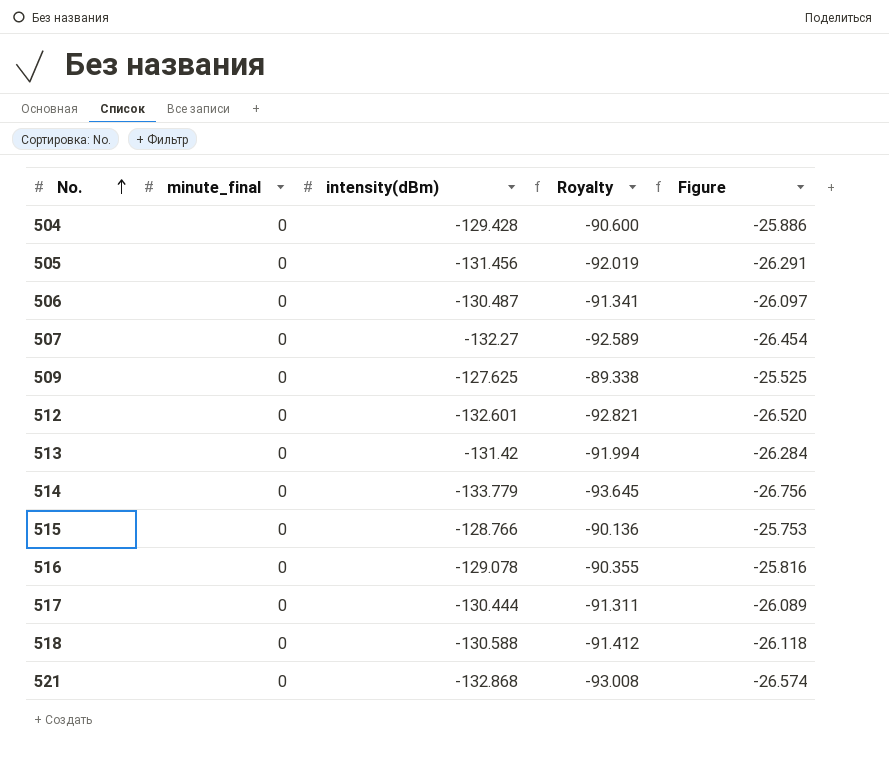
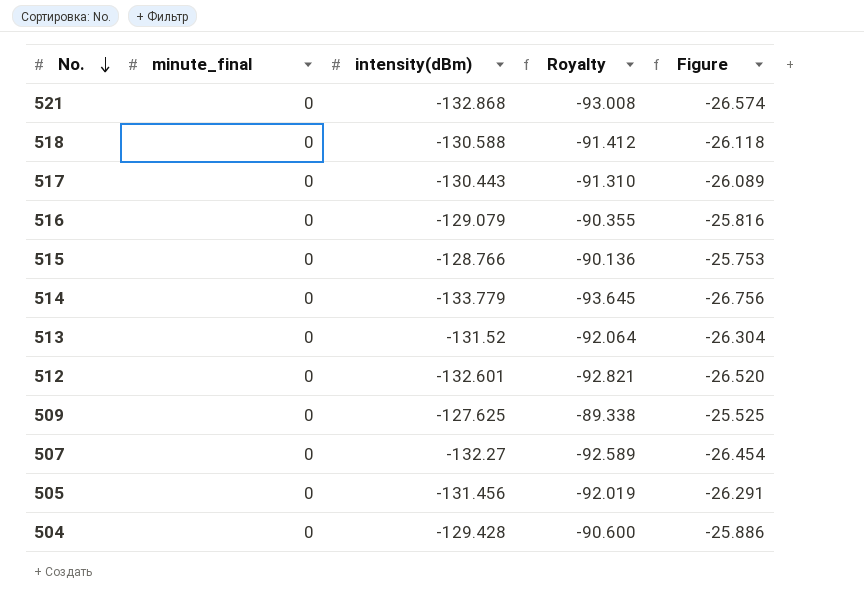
row order: No. ascending -> No. descending
row 506: 0 | -130.487 | -91.341 | -26.097 -> none
517 | intensity(dBm): -130.444 -> -130.443
517 | Royalty: -91.311 -> -91.310
516 | intensity(dBm): -129.078 -> -129.079
513 | intensity(dBm): -131.42 -> -131.52
513 | Royalty: -91.994 -> -92.064
513 | Figure: -26.284 -> -26.304

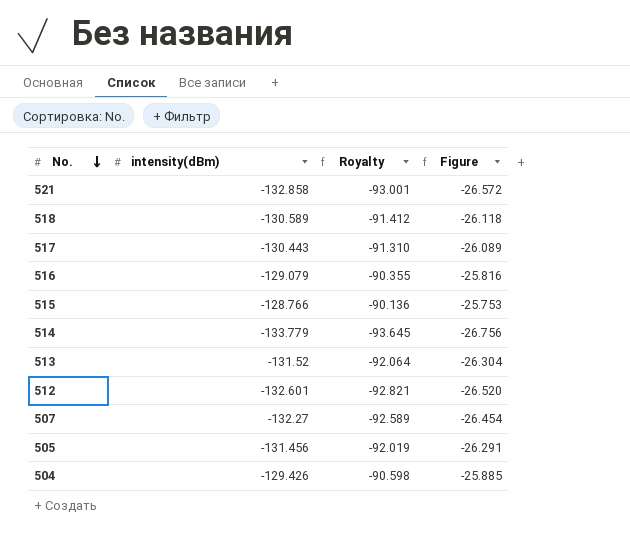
column minute_final | position: 2 -> none
row 509: 0 | -127.625 | -89.338 | -25.525 -> none
521 | intensity(dBm): -132.868 -> -132.858
521 | Royalty: -93.008 -> -93.001
521 | Figure: -26.574 -> -26.572
518 | intensity(dBm): -130.588 -> -130.589
504 | intensity(dBm): -129.428 -> -129.426
504 | Royalty: -90.600 -> -90.598
504 | Figure: -25.886 -> -25.885

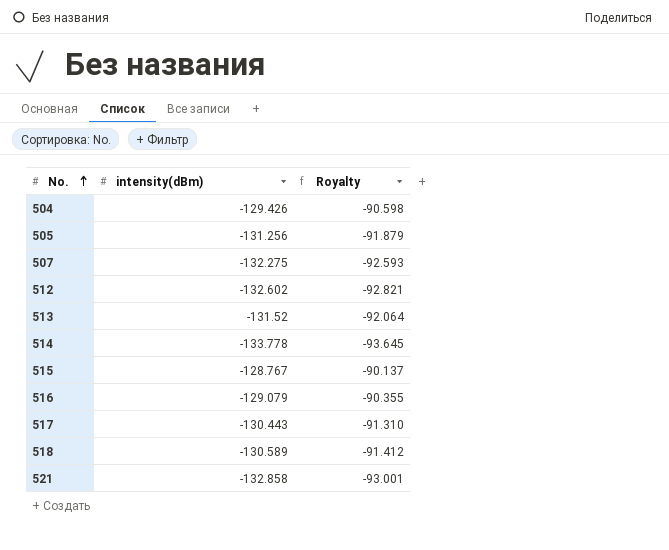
row order: No. descending -> No. ascending
column Figure | formula: [intensity(dBm)] * 0.2 -> none
505 | intensity(dBm): -131.456 -> -131.256
505 | Royalty: -92.019 -> -91.879
507 | intensity(dBm): -132.27 -> -132.275
507 | Royalty: -92.589 -> -92.593
512 | intensity(dBm): -132.601 -> -132.602
514 | intensity(dBm): -133.779 -> -133.778
515 | intensity(dBm): -128.766 -> -128.767
515 | Royalty: -90.136 -> -90.137

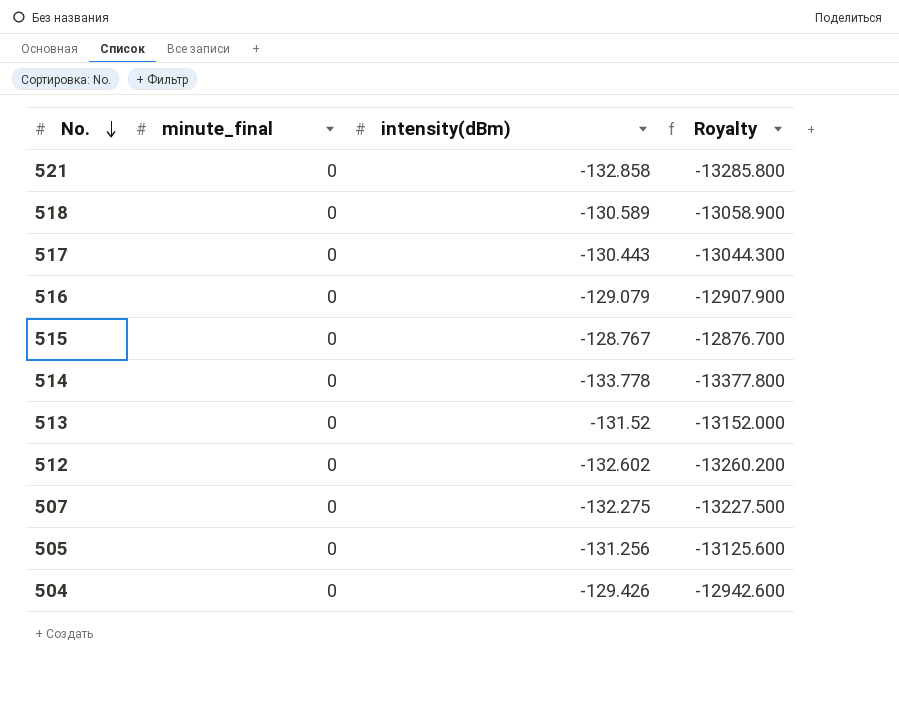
row order: No. ascending -> No. descending
column minute_final | position: none -> 2
column Royalty | formula: [intensity(dBm)] * 0.7 -> [intensity(dBm)] * 100

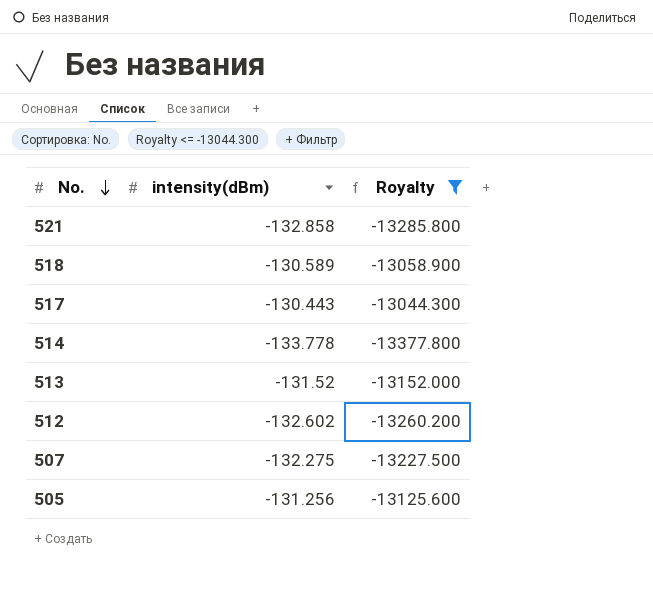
filter: none -> Royalty <= -13044.300
column minute_final | position: 2 -> none

